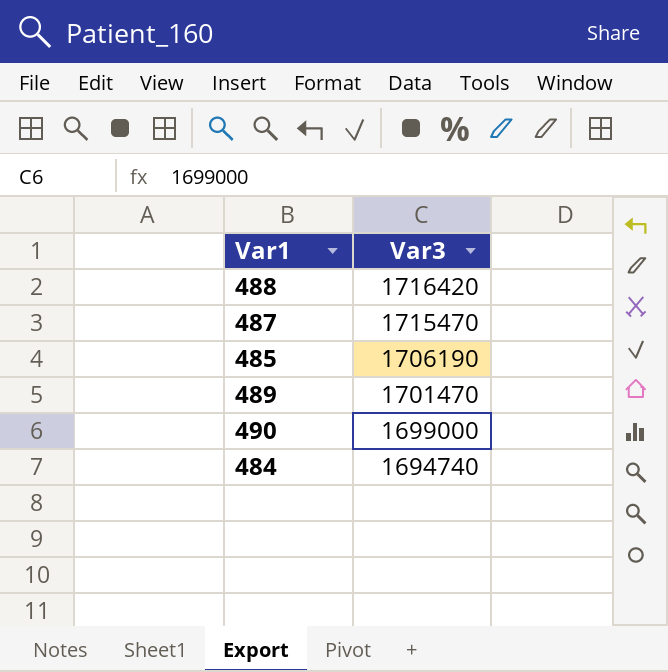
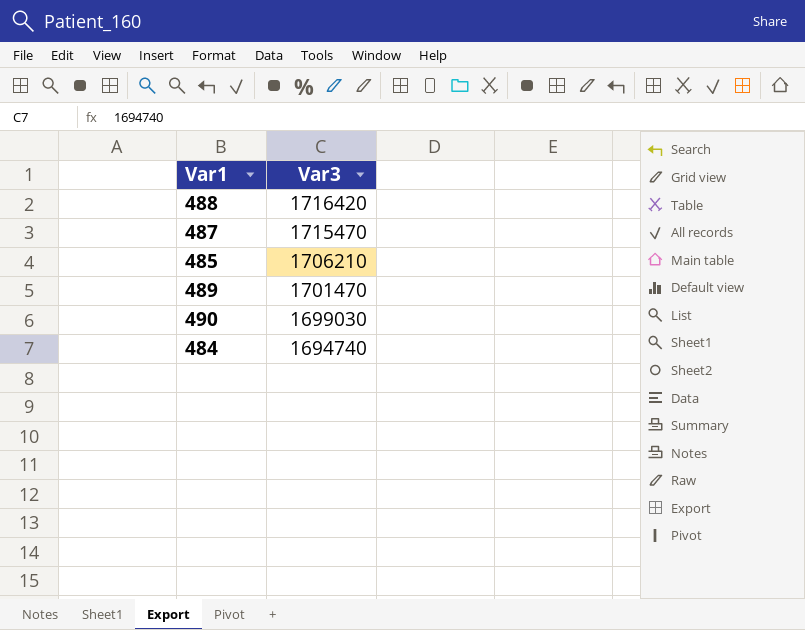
485 | Var3: 1706190 -> 1706210
490 | Var3: 1699000 -> 1699030

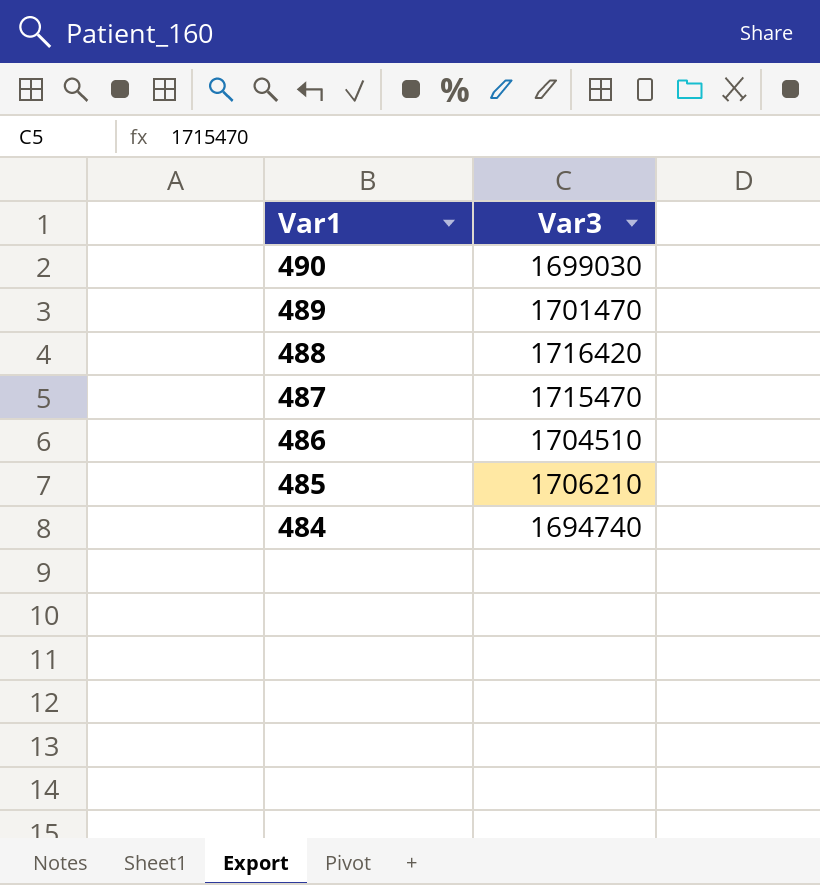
row order: Var3 descending -> Var1 descending
row 486: none -> 1704510

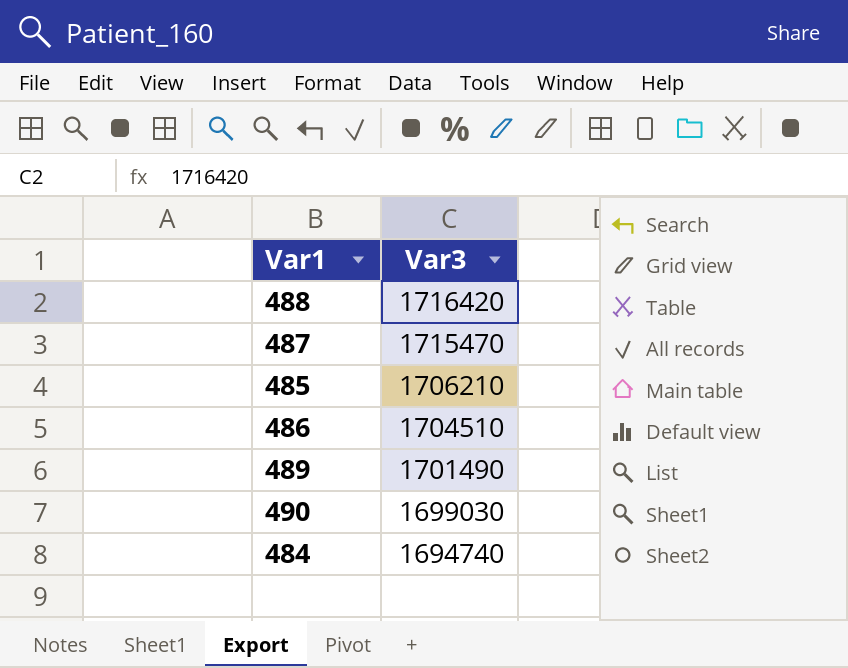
row order: Var1 descending -> Var3 descending
489 | Var3: 1701470 -> 1701490

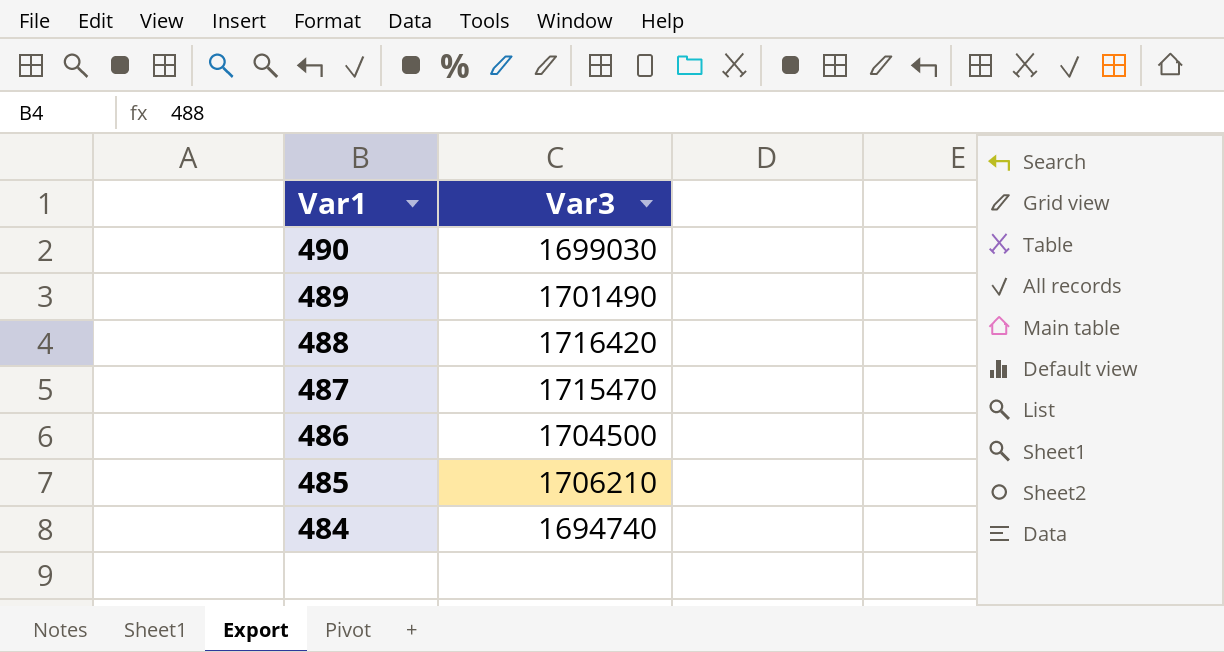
row order: Var3 descending -> Var1 descending
486 | Var3: 1704510 -> 1704500

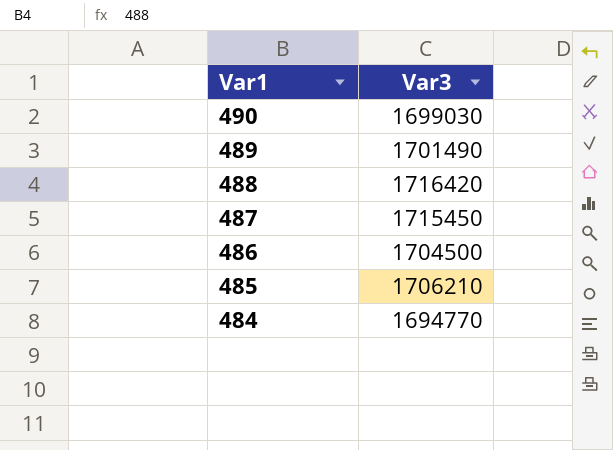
487 | Var3: 1715470 -> 1715450
484 | Var3: 1694740 -> 1694770

